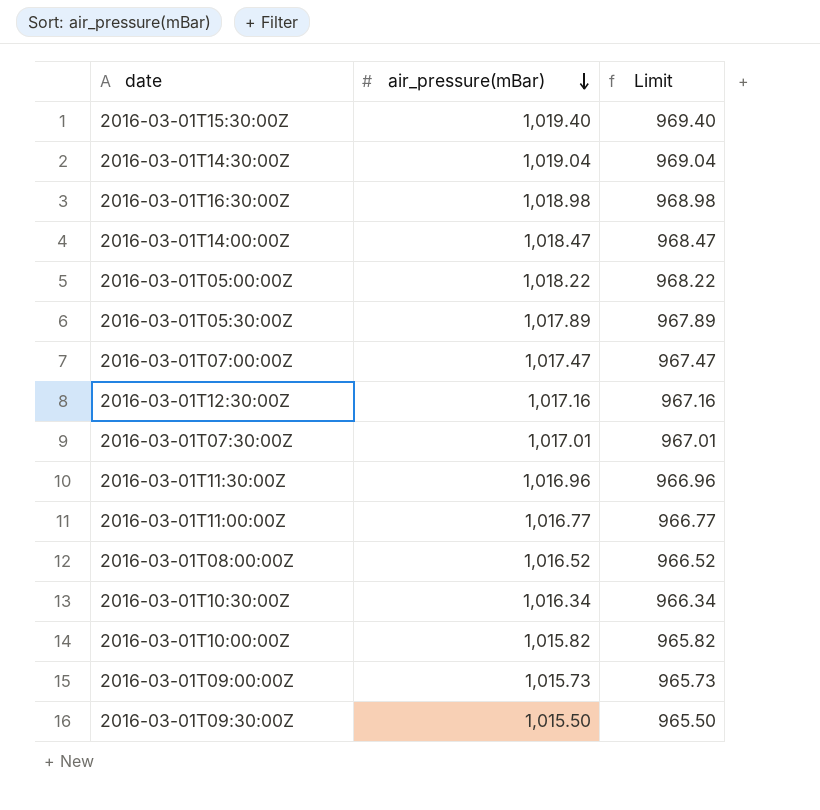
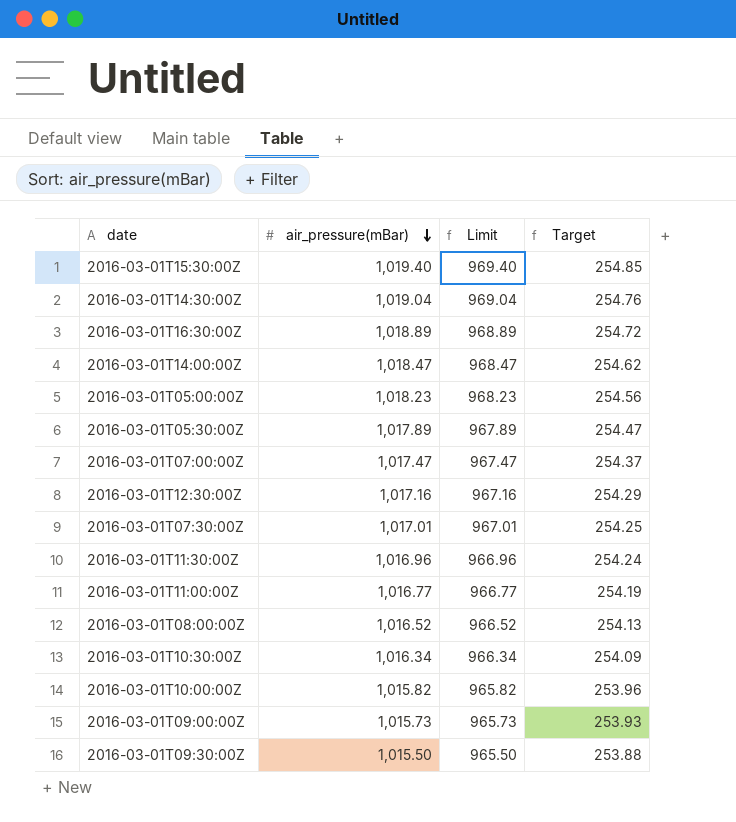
column Target | formula: none -> [air_pressure(mBar)] * 0.25
2016-03-01T16:30:00Z | air_pressure(mBar): 1,018.98 -> 1,018.89
2016-03-01T16:30:00Z | Limit: 968.98 -> 968.89
2016-03-01T05:00:00Z | air_pressure(mBar): 1,018.22 -> 1,018.23
2016-03-01T05:00:00Z | Limit: 968.22 -> 968.23

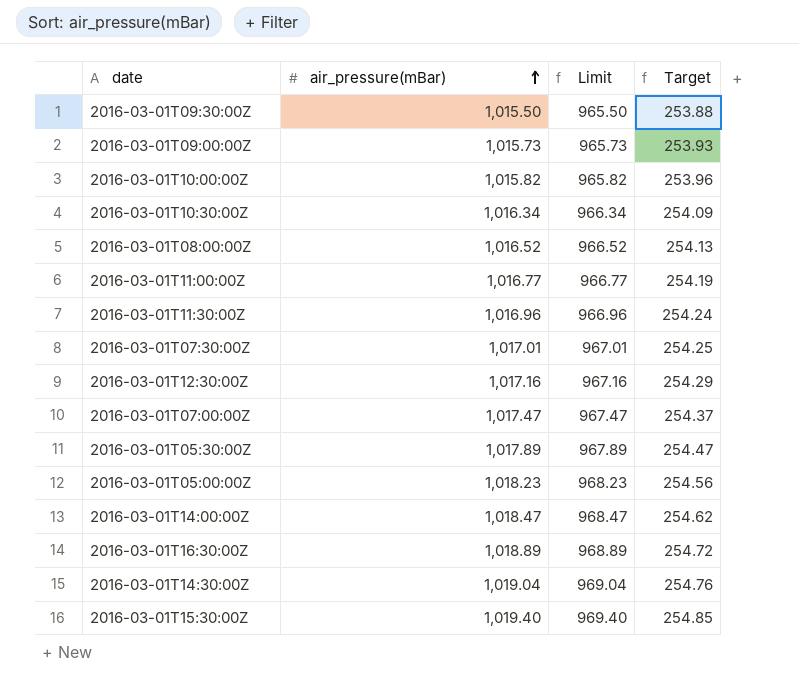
row order: air_pressure(mBar) descending -> air_pressure(mBar) ascending

